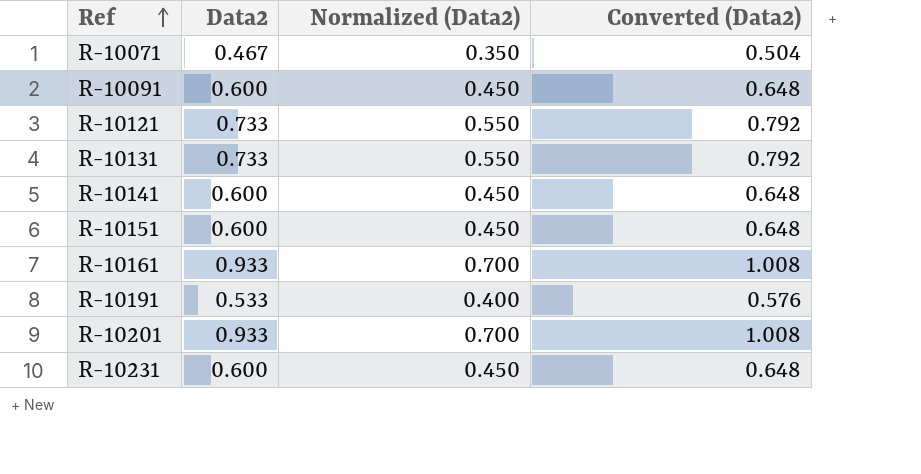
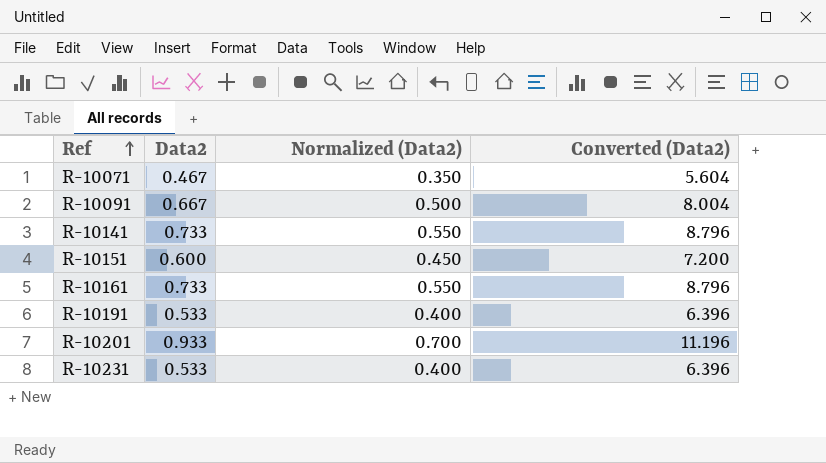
column Converted (Data2) | formula: [Data2] * 1.08 -> [Data2] * 12
row R-10121: 0.733 | 0.550 | 0.792 -> none
row R-10131: 0.733 | 0.550 | 0.792 -> none
R-10091 | Data2: 0.600 -> 0.667
R-10091 | Normalized (Data2): 0.450 -> 0.500
R-10141 | Data2: 0.600 -> 0.733
R-10141 | Normalized (Data2): 0.450 -> 0.550
R-10161 | Data2: 0.933 -> 0.733
R-10161 | Normalized (Data2): 0.700 -> 0.550
R-10231 | Data2: 0.600 -> 0.533
R-10231 | Normalized (Data2): 0.450 -> 0.400

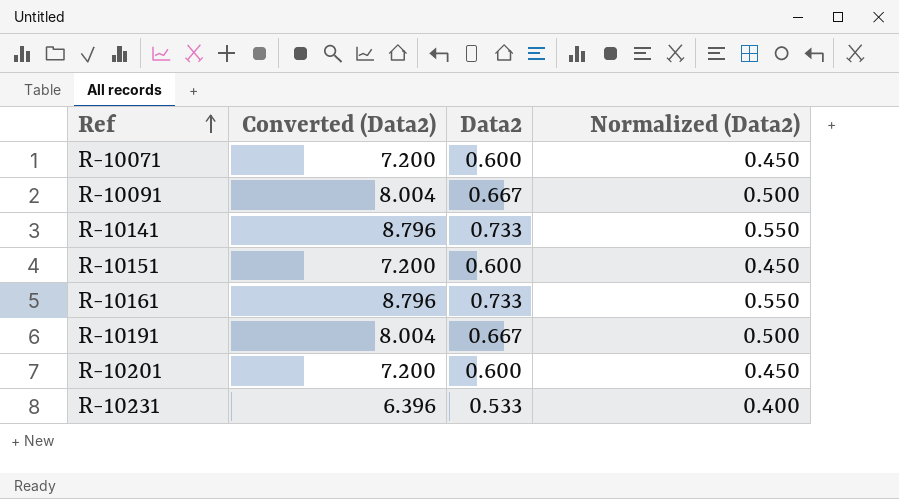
column Converted (Data2) | position: 4 -> 2
R-10071 | Converted (Data2): 5.604 -> 7.200
R-10071 | Data2: 0.467 -> 0.600
R-10071 | Normalized (Data2): 0.350 -> 0.450
R-10191 | Converted (Data2): 6.396 -> 8.004
R-10191 | Data2: 0.533 -> 0.667
R-10191 | Normalized (Data2): 0.400 -> 0.500
R-10201 | Converted (Data2): 11.196 -> 7.200
R-10201 | Data2: 0.933 -> 0.600
R-10201 | Normalized (Data2): 0.700 -> 0.450

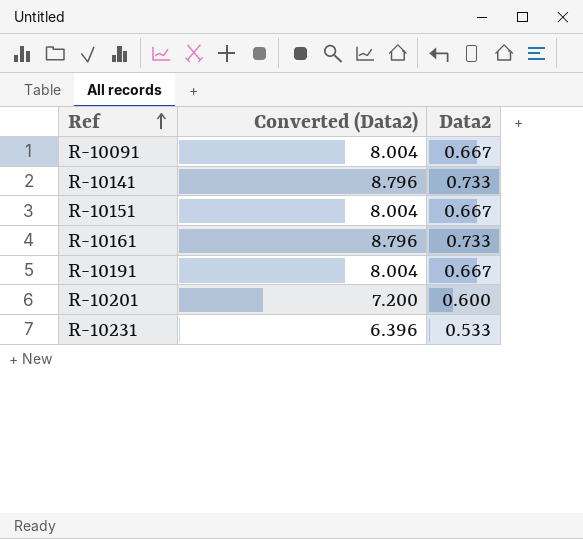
column Normalized (Data2) | formula: [Data2] * 0.75 -> none
row R-10071: 7.200 | 0.600 | 0.450 -> none
R-10151 | Converted (Data2): 7.200 -> 8.004
R-10151 | Data2: 0.600 -> 0.667

